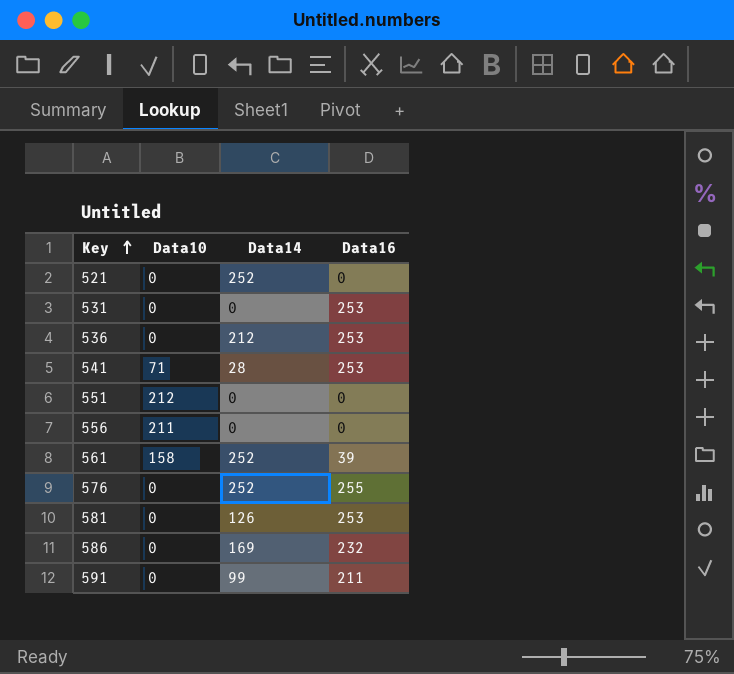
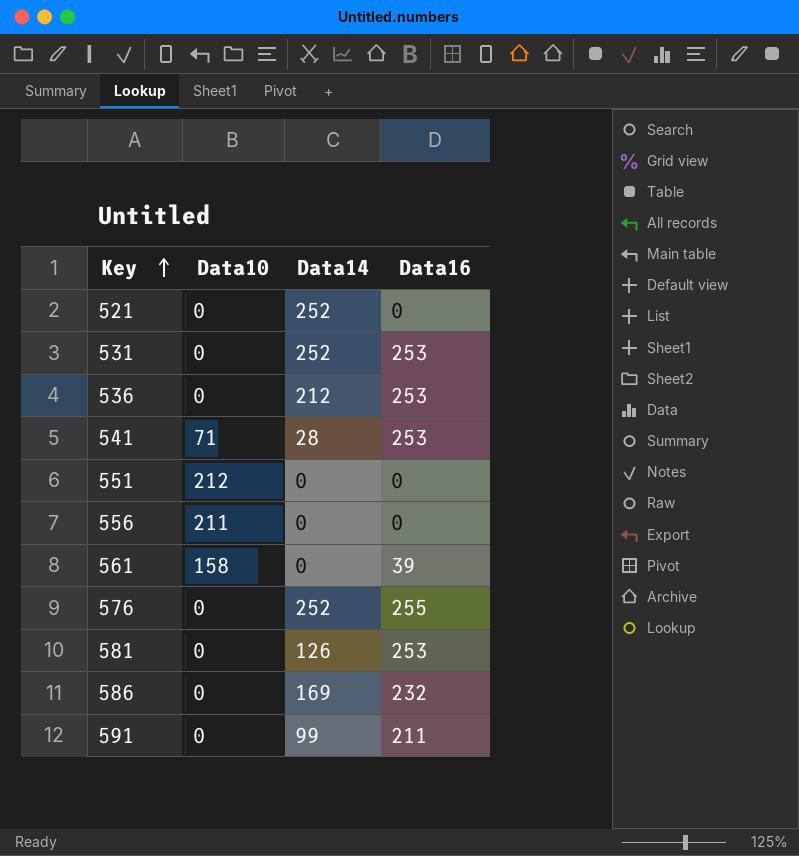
531 | Data14: 0 -> 252
561 | Data14: 252 -> 0

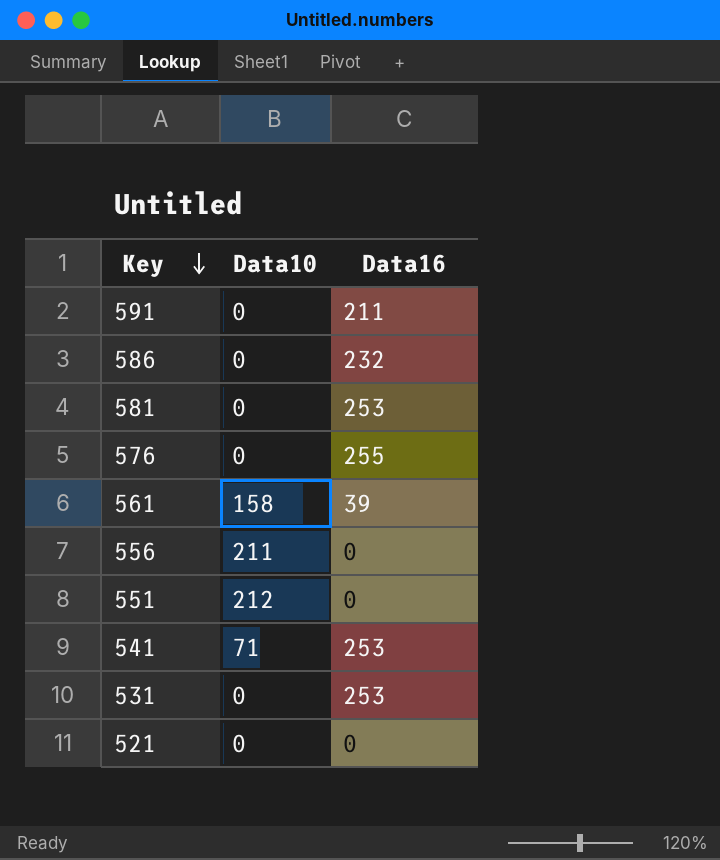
row order: Key ascending -> Key descending
column Data14 | position: 3 -> none
row 536: 0 | 212 | 253 -> none

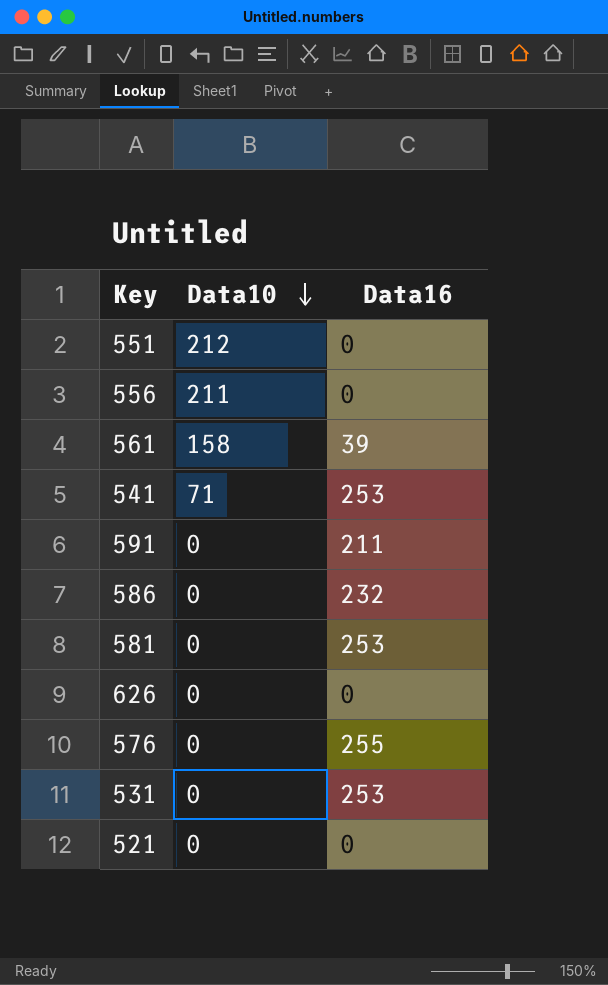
row order: Key descending -> Data10 descending
row 626: none -> 0 | 0

